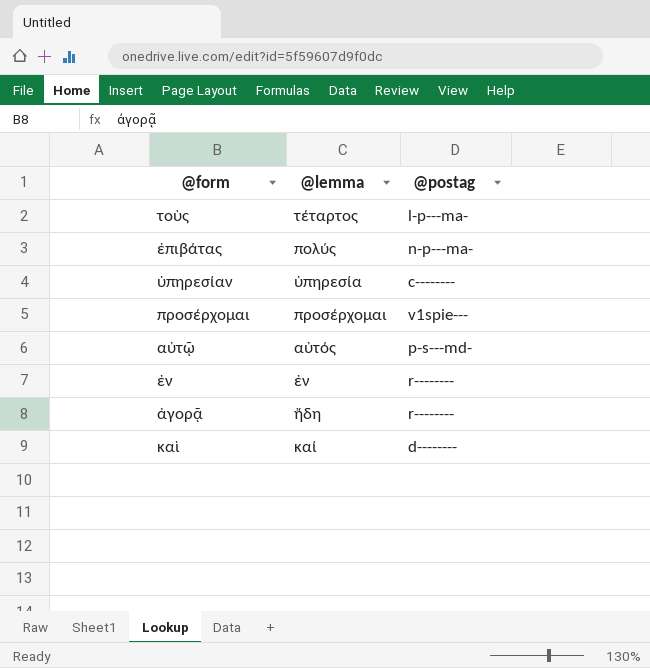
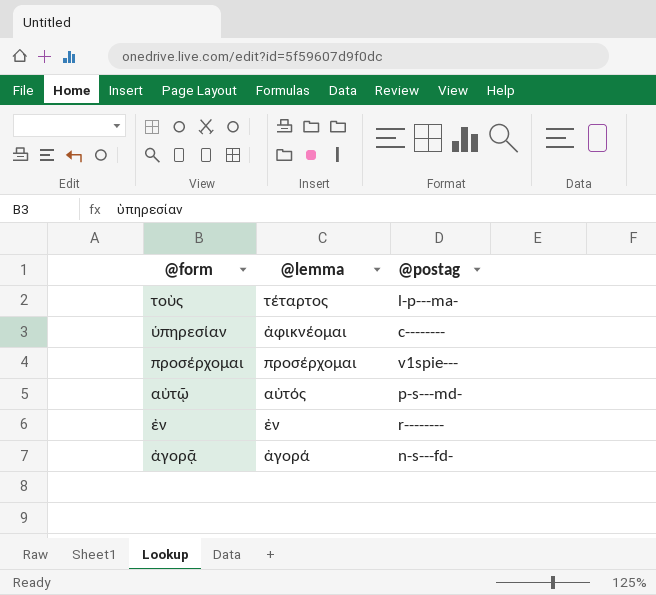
row ἐπιβάτας: πολύς | n-p---ma- -> none
row καὶ: καί | d-------- -> none
ὑπηρεσίαν | @lemma: ὑπηρεσία -> ἀφικνέομαι
ἀγορᾷ | @lemma: ἤδη -> ἀγορά
ἀγορᾷ | @postag: r-------- -> n-s---fd-

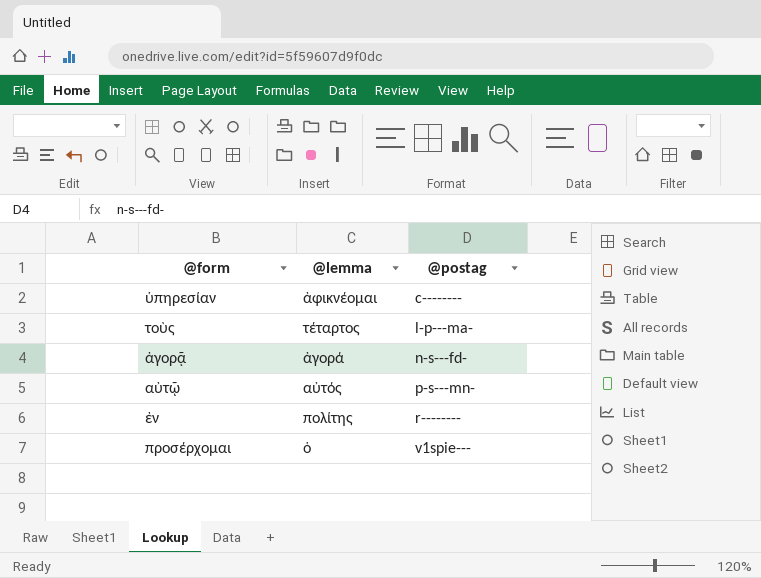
row order: none -> @postag ascending
αὐτῷ | @postag: p-s---md- -> p-s---mn-
ἐν | @lemma: ἐν -> πολίτης
προσέρχομαι | @lemma: προσέρχομαι -> ὁ

